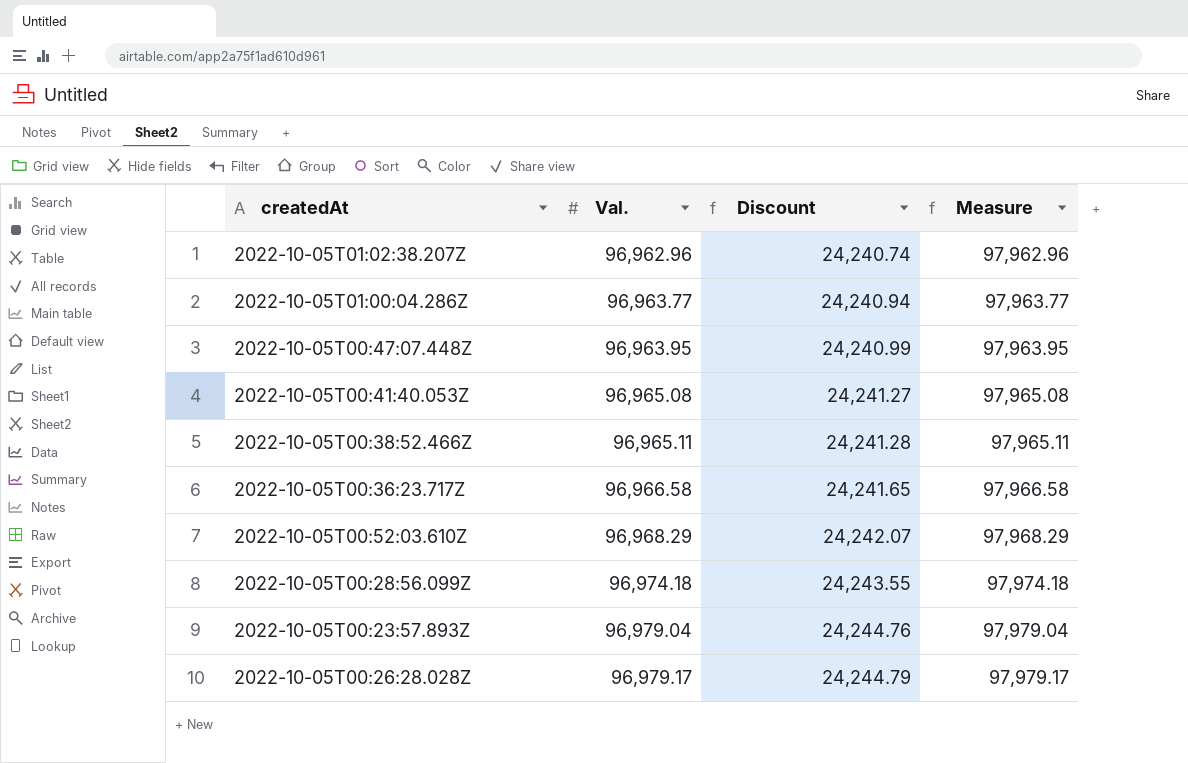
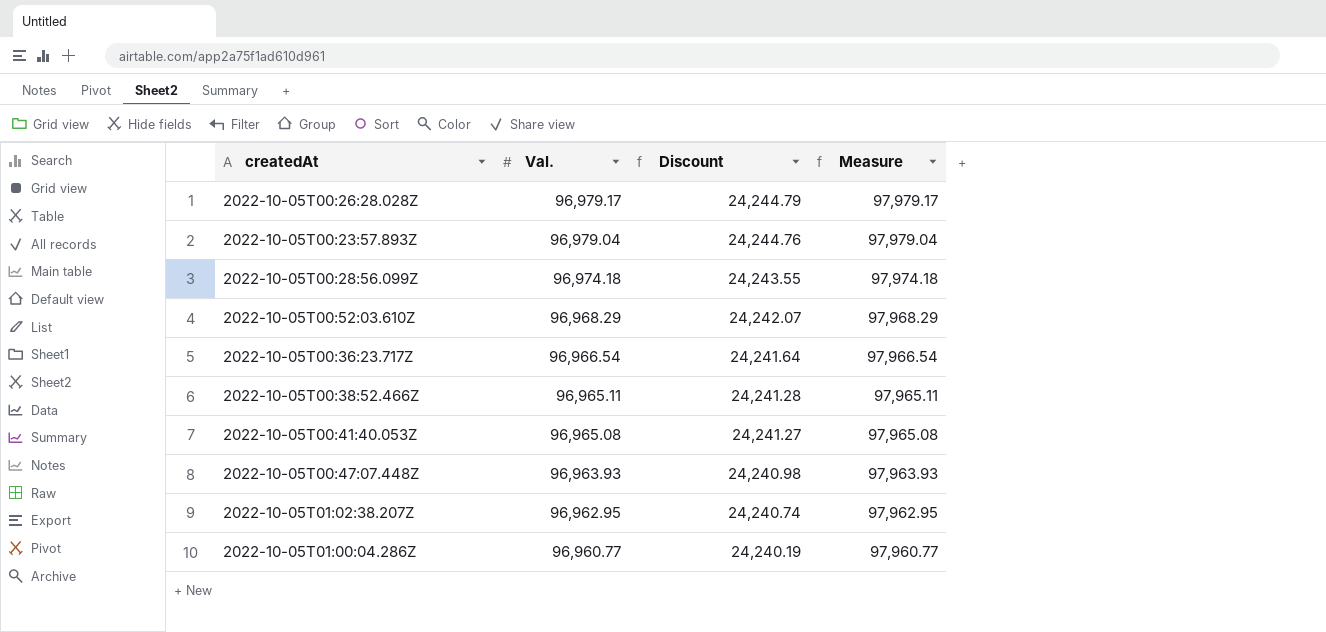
row order: Val. ascending -> Val. descending
2022-10-05T00:36:23.717Z | Val.: 96,966.58 -> 96,966.54
2022-10-05T00:36:23.717Z | Discount: 24,241.65 -> 24,241.64
2022-10-05T00:36:23.717Z | Measure: 97,966.58 -> 97,966.54
2022-10-05T00:47:07.448Z | Val.: 96,963.95 -> 96,963.93
2022-10-05T00:47:07.448Z | Discount: 24,240.99 -> 24,240.98
2022-10-05T00:47:07.448Z | Measure: 97,963.95 -> 97,963.93
2022-10-05T01:02:38.207Z | Val.: 96,962.96 -> 96,962.95
2022-10-05T01:02:38.207Z | Measure: 97,962.96 -> 97,962.95
2022-10-05T01:00:04.286Z | Val.: 96,963.77 -> 96,960.77
2022-10-05T01:00:04.286Z | Discount: 24,240.94 -> 24,240.19
2022-10-05T01:00:04.286Z | Measure: 97,963.77 -> 97,960.77

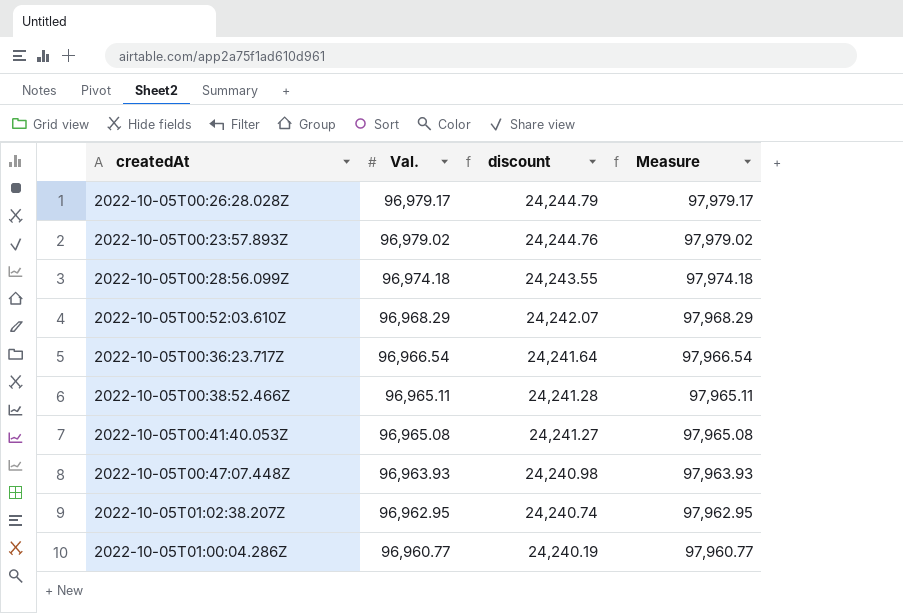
column name: Discount -> discount
2022-10-05T00:23:57.893Z | Val.: 96,979.04 -> 96,979.02
2022-10-05T00:23:57.893Z | Measure: 97,979.04 -> 97,979.02

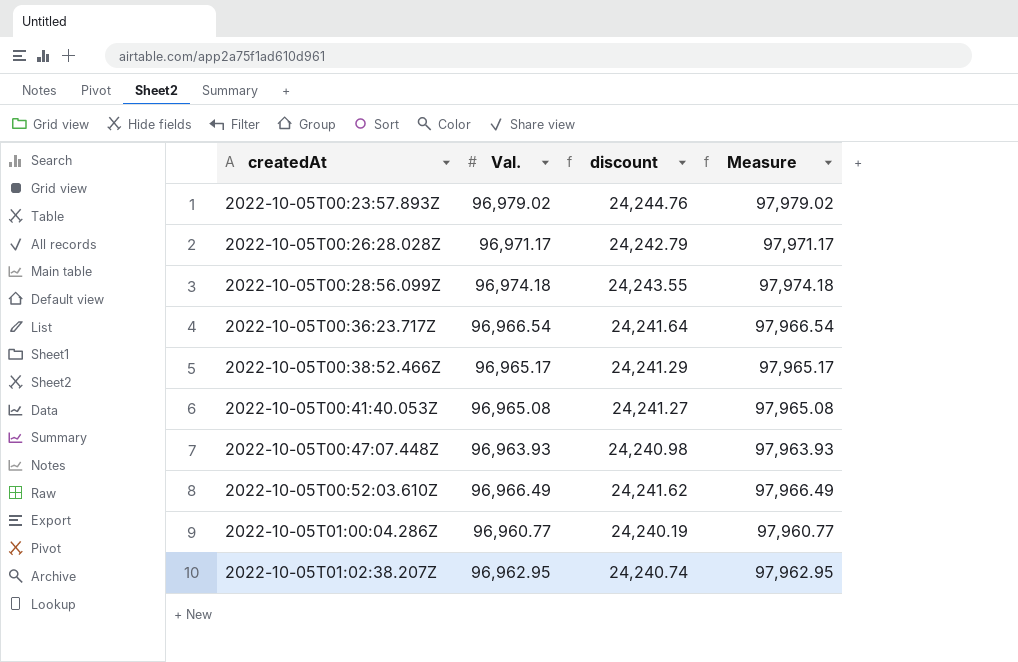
row order: Val. descending -> createdAt ascending
2022-10-05T00:26:28.028Z | Val.: 96,979.17 -> 96,971.17
2022-10-05T00:26:28.028Z | discount: 24,244.79 -> 24,242.79
2022-10-05T00:26:28.028Z | Measure: 97,979.17 -> 97,971.17
2022-10-05T00:38:52.466Z | Val.: 96,965.11 -> 96,965.17
2022-10-05T00:38:52.466Z | discount: 24,241.28 -> 24,241.29
2022-10-05T00:38:52.466Z | Measure: 97,965.11 -> 97,965.17
2022-10-05T00:52:03.610Z | Val.: 96,968.29 -> 96,966.49
2022-10-05T00:52:03.610Z | discount: 24,242.07 -> 24,241.62
2022-10-05T00:52:03.610Z | Measure: 97,968.29 -> 97,966.49

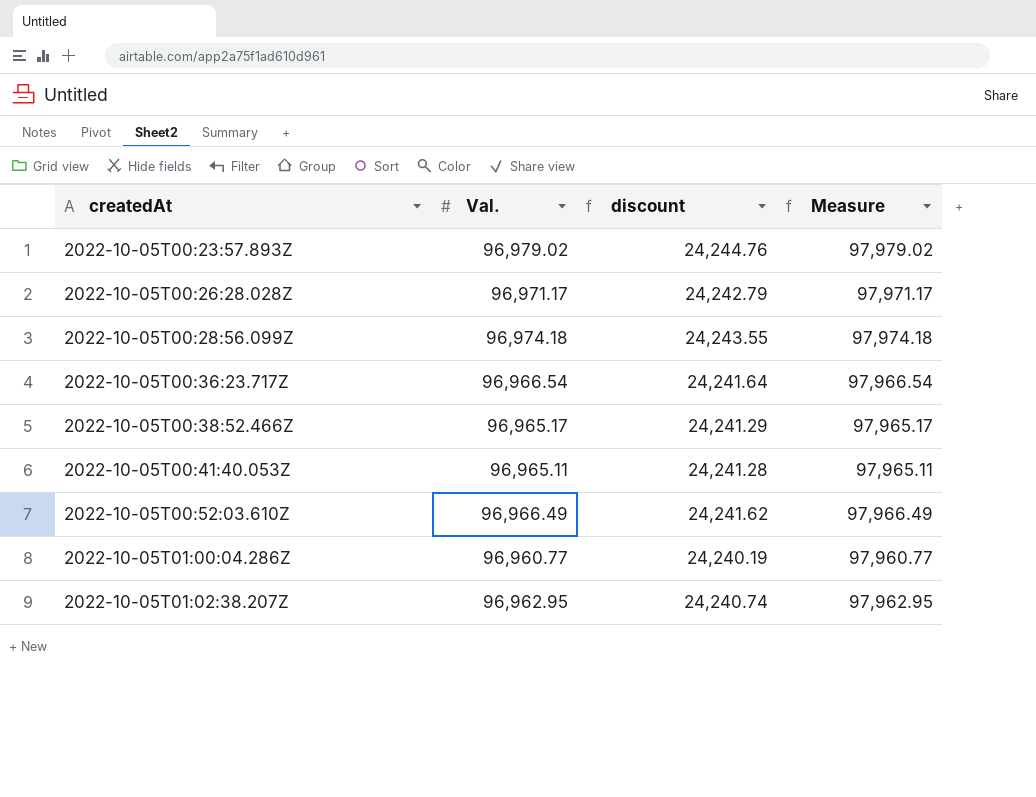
row 2022-10-05T00:47:07.448Z: 96,963.93 | 24,240.98 | 97,963.93 -> none
2022-10-05T00:41:40.053Z | Val.: 96,965.08 -> 96,965.11
2022-10-05T00:41:40.053Z | discount: 24,241.27 -> 24,241.28
2022-10-05T00:41:40.053Z | Measure: 97,965.08 -> 97,965.11

